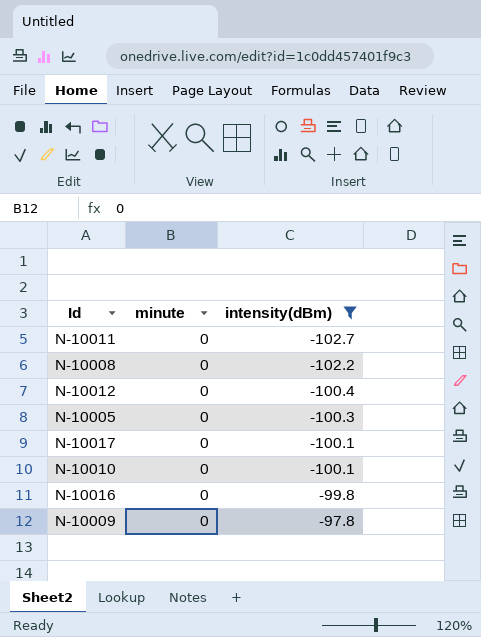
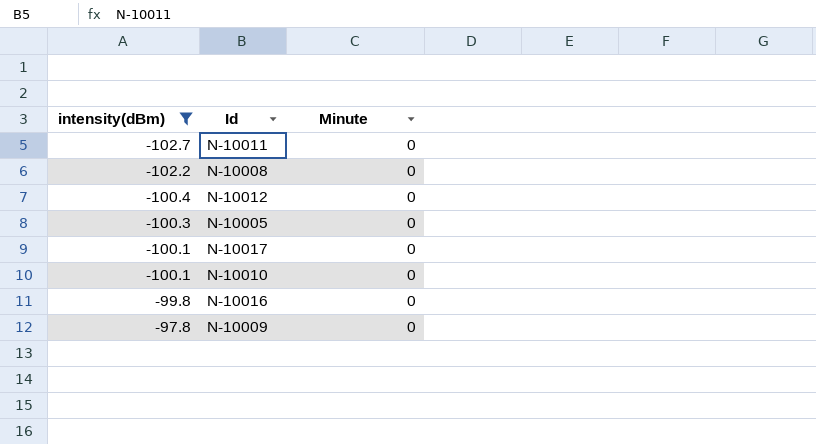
column intensity(dBm) | position: 3 -> 1
column name: minute -> Minute

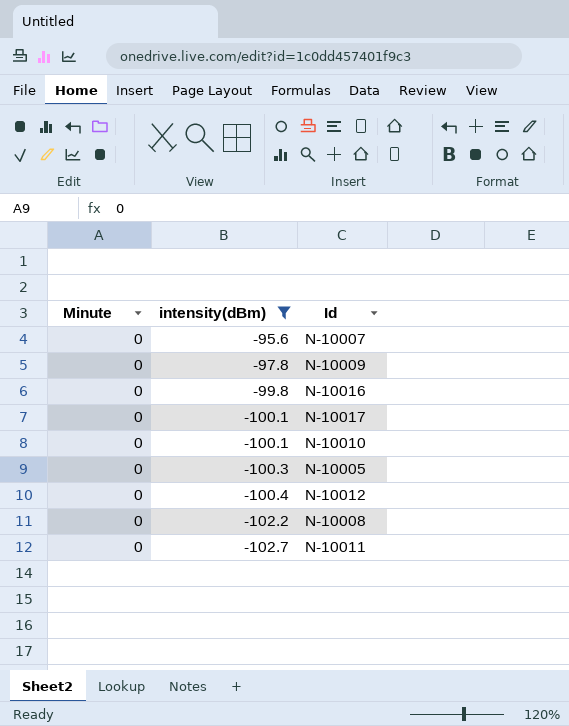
row order: intensity(dBm) ascending -> intensity(dBm) descending
column Minute | position: 3 -> 1
row N-10007: none -> 0 | -95.6

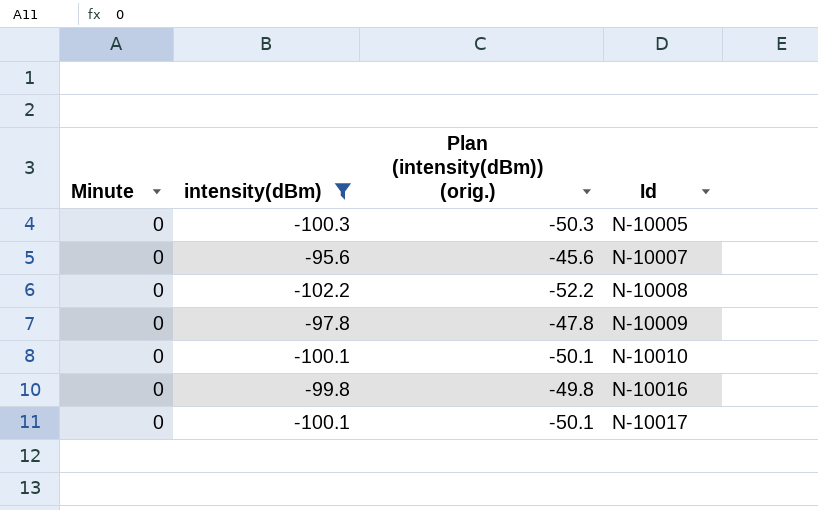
row order: intensity(dBm) descending -> Id ascending
column Plan (intensity(dBm)) (orig.) | formula: none -> [intensity(dBm)] + 50
row N-10012: 0 | -100.4 -> none
row N-10011: 0 | -102.7 -> none

